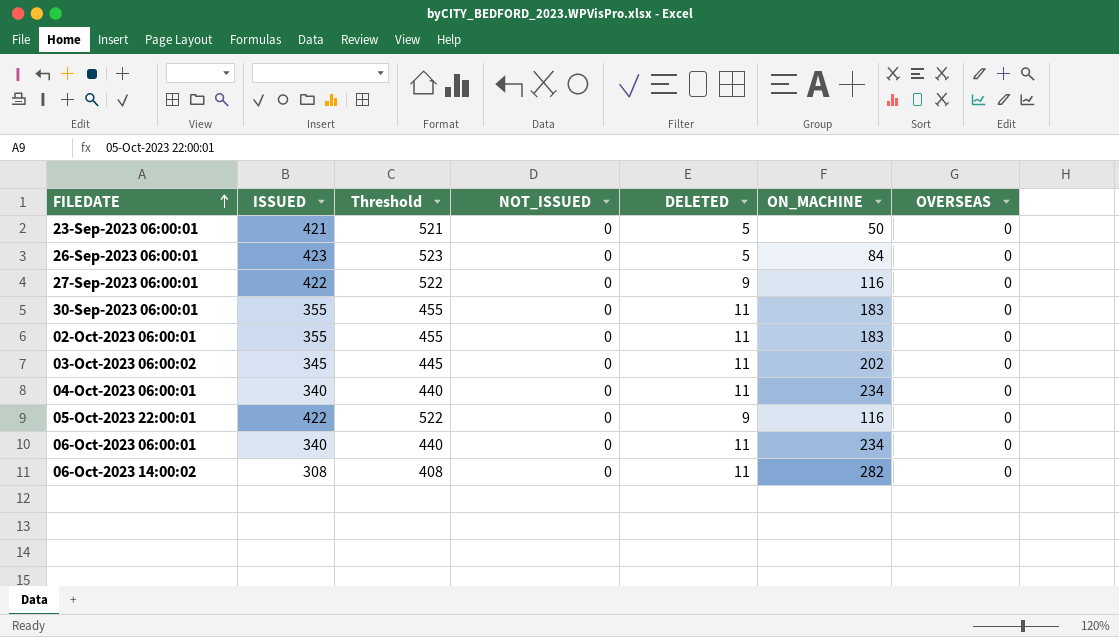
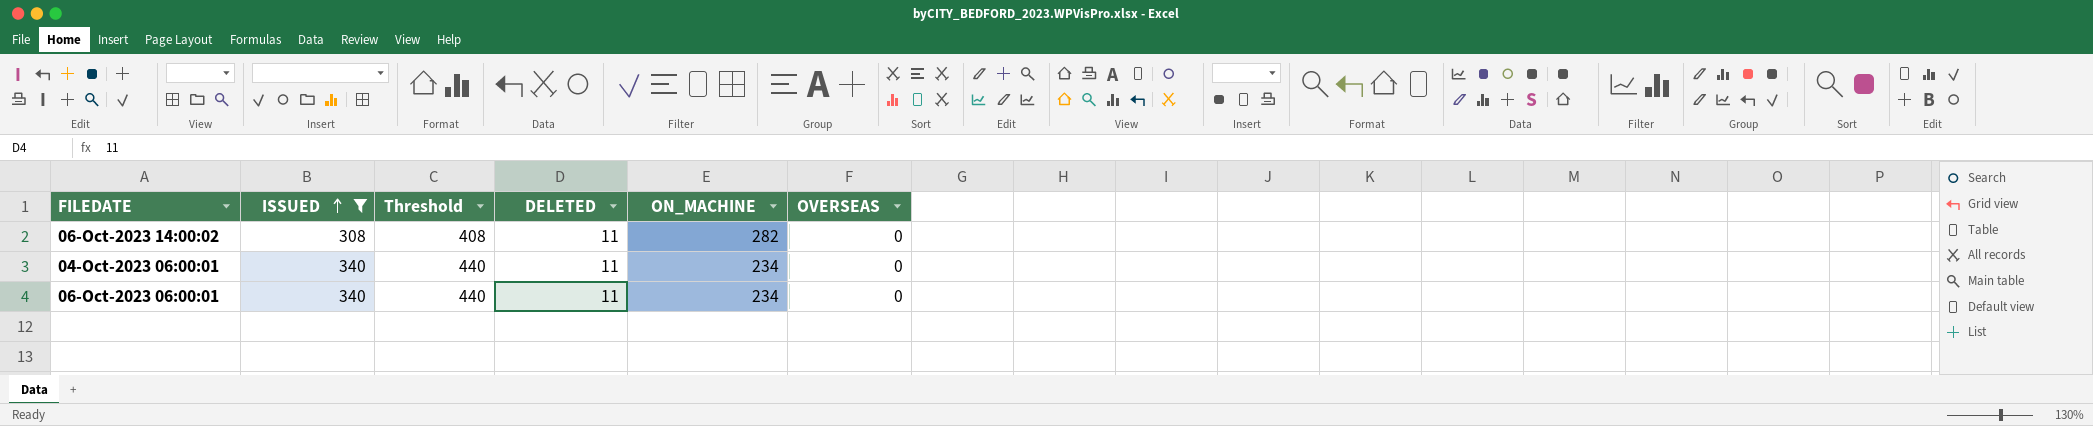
filter: none -> ISSUED <= 340
row order: FILEDATE ascending -> ISSUED ascending
column NOT_ISSUED | position: 4 -> none

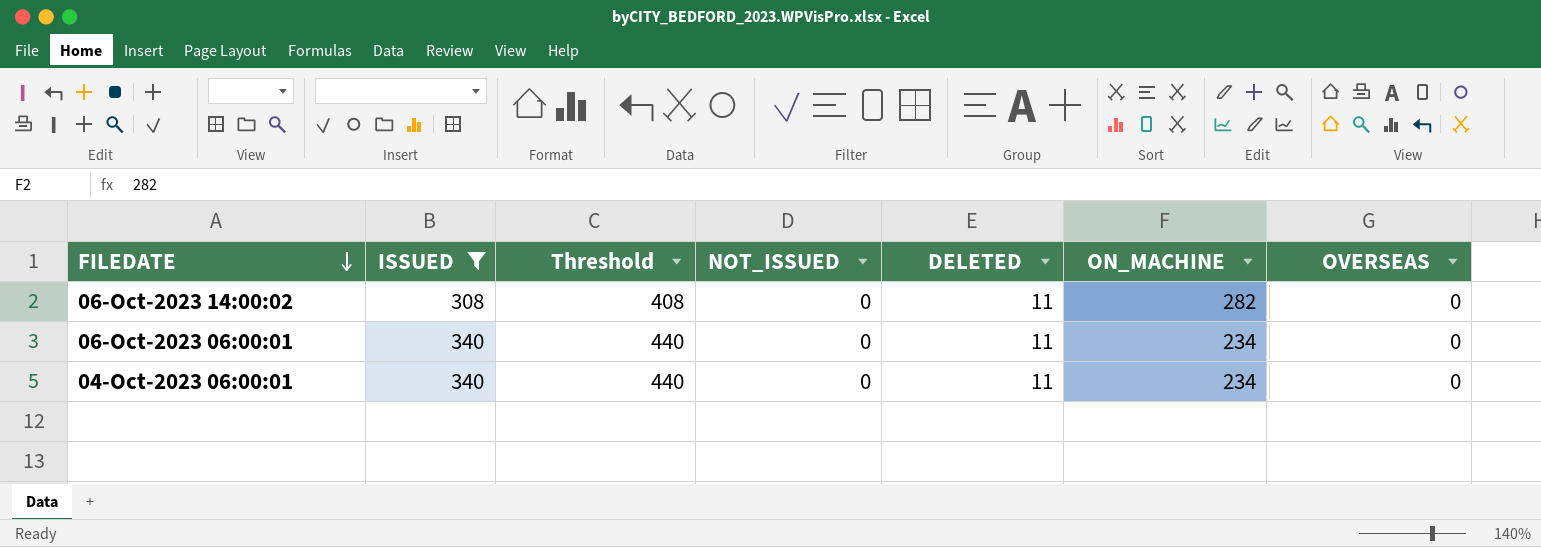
row order: ISSUED ascending -> FILEDATE descending
column NOT_ISSUED | position: none -> 4

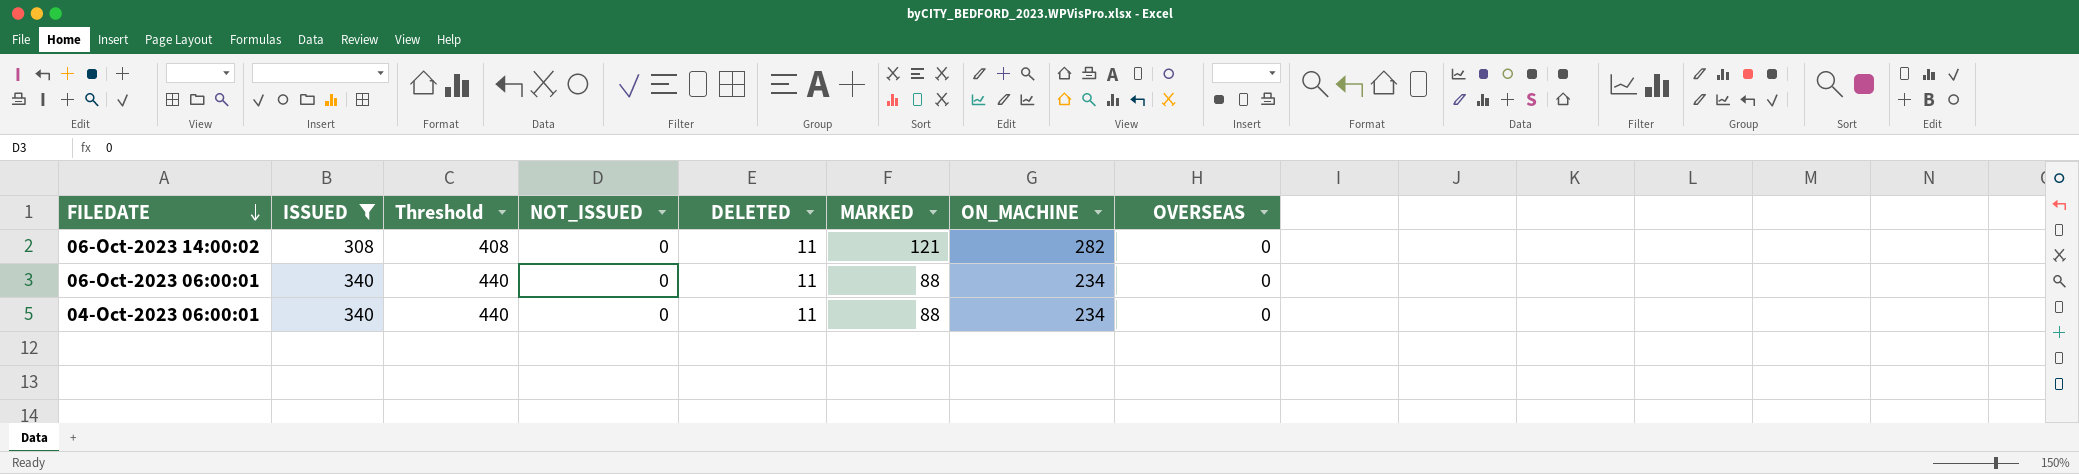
column MARKED | position: none -> 6

